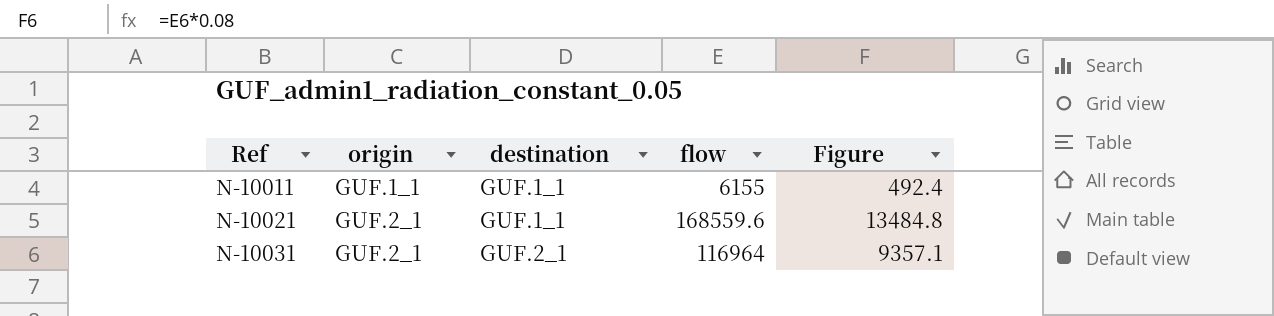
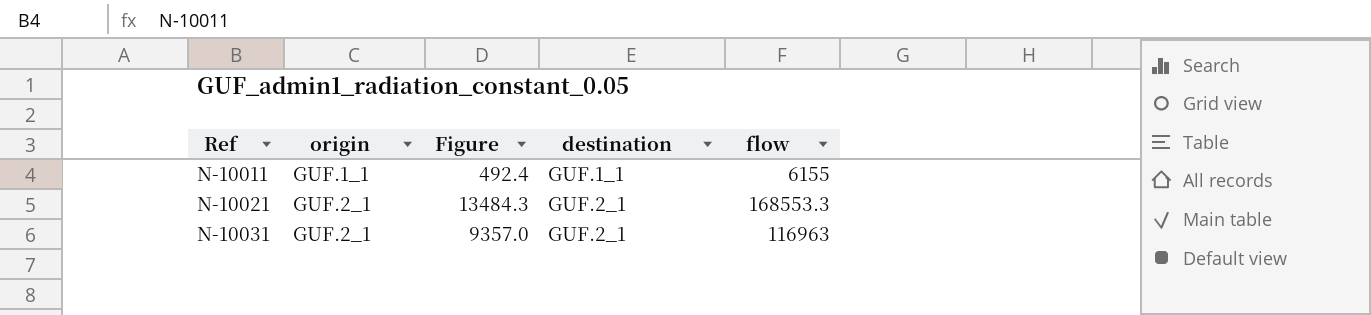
column Figure | position: 5 -> 3
N-10021 | Figure: 13484.8 -> 13484.3
N-10021 | destination: GUF.1_1 -> GUF.2_1
N-10021 | flow: 168559.6 -> 168553.3
N-10031 | Figure: 9357.1 -> 9357.0
N-10031 | flow: 116964 -> 116963

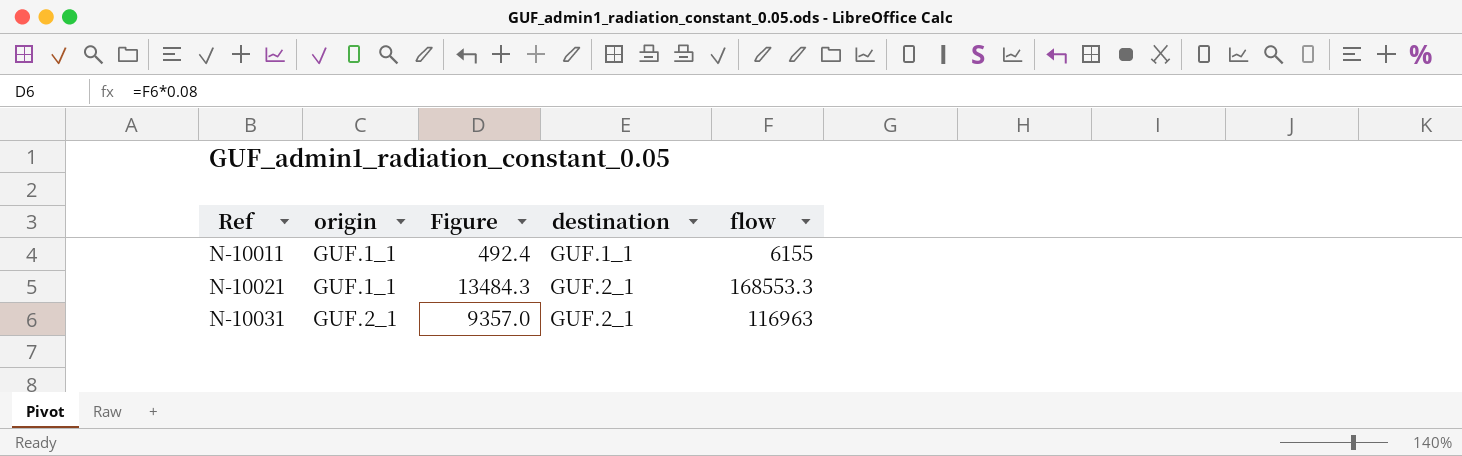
N-10021 | origin: GUF.2_1 -> GUF.1_1

